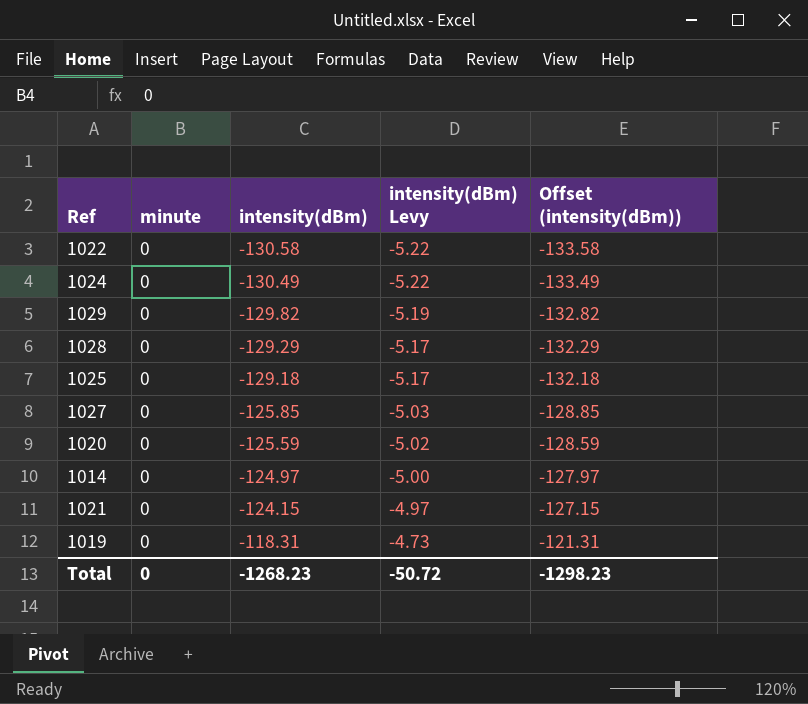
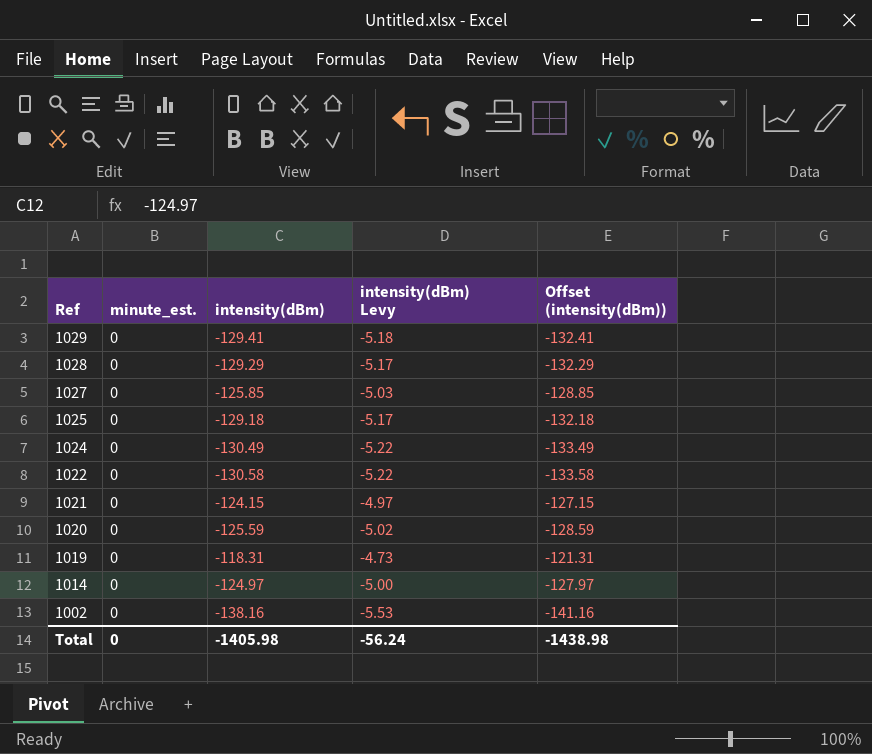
row order: intensity(dBm) ascending -> Ref descending
column name: minute -> minute_est.
1029 | intensity(dBm): -129.82 -> -129.41
1029 | intensity(dBm) Levy: -5.19 -> -5.18
1029 | Offset (intensity(dBm)): -132.82 -> -132.41
row 1002: none -> 0 | -138.16 | -5.53 | -141.16
Total | intensity(dBm): -1268.23 -> -1405.98
Total | intensity(dBm) Levy: -50.72 -> -56.24
Total | Offset (intensity(dBm)): -1298.23 -> -1438.98

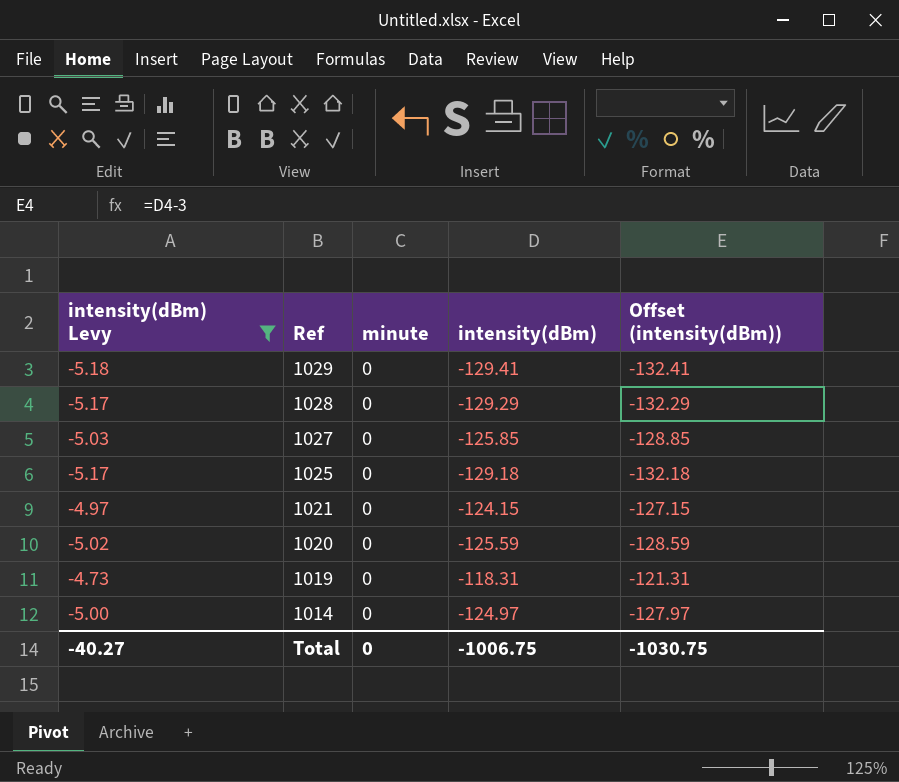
filter: none -> intensity(dBm) Levy >= -5.18
column intensity(dBm) Levy | position: 4 -> 1
column name: minute_est. -> minute
Total | intensity(dBm) Levy: -56.24 -> -40.27
Total | intensity(dBm): -1405.98 -> -1006.75
Total | Offset (intensity(dBm)): -1438.98 -> -1030.75

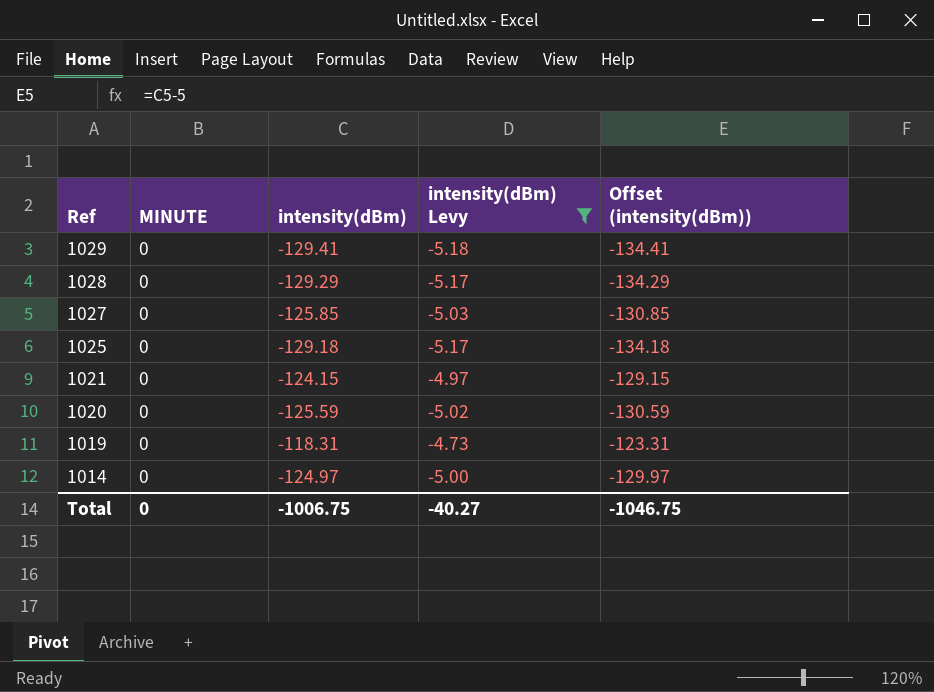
column name: minute -> MINUTE
column intensity(dBm) Levy | position: 1 -> 4
column Offset (intensity(dBm)) | formula: [intensity(dBm)] - 3 -> [intensity(dBm)] - 5
Total | Offset (intensity(dBm)): -1030.75 -> -1046.75

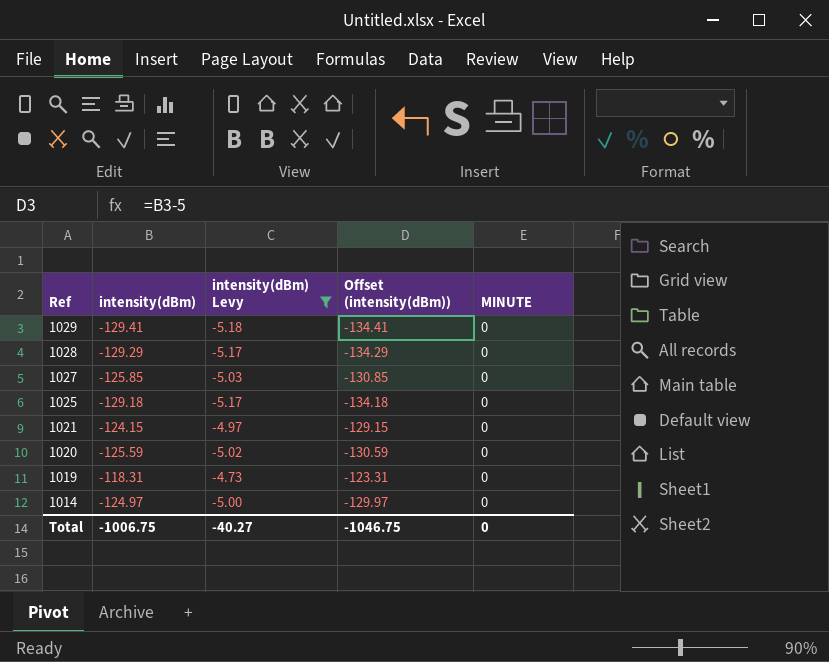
column MINUTE | position: 2 -> 5

